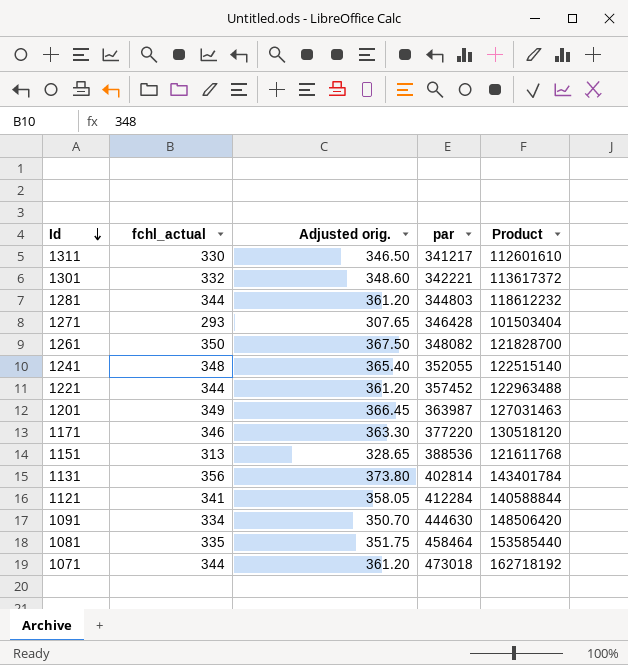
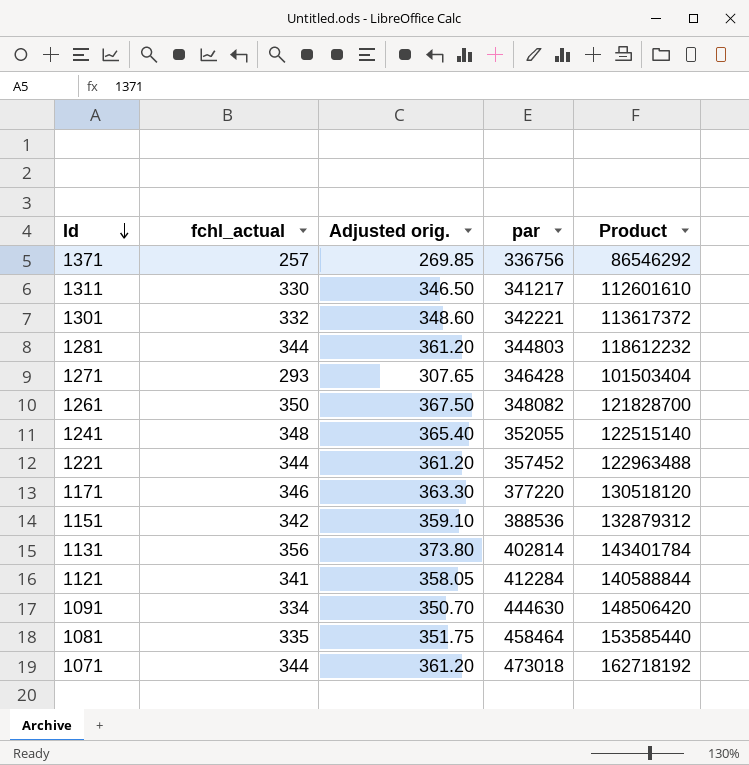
row 1201: 349 | 366.45 | 363987 | 127031463 -> none
row 1371: none -> 257 | 269.85 | 336756 | 86546292
1151 | fchl_actual: 313 -> 342
1151 | Adjusted orig.: 328.65 -> 359.10
1151 | Product: 121611768 -> 132879312

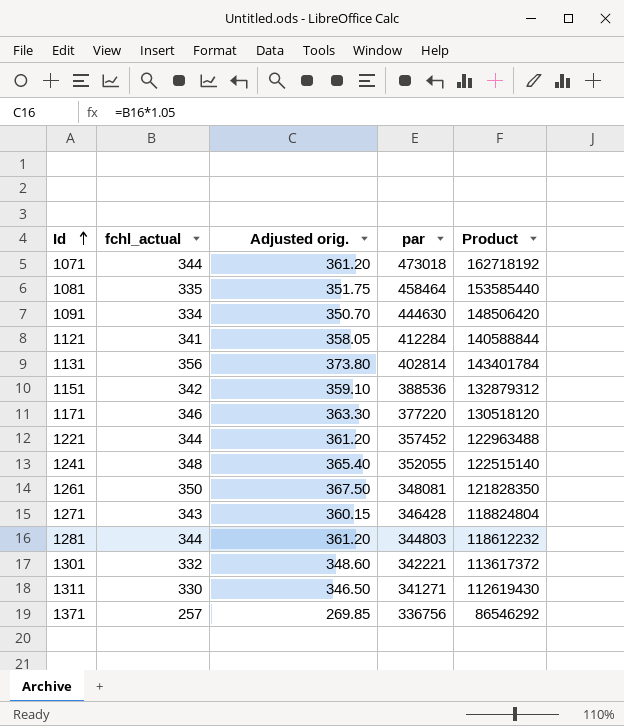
row order: Id descending -> Id ascending
1261 | par: 348082 -> 348081
1261 | Product: 121828700 -> 121828350
1271 | fchl_actual: 293 -> 343
1271 | Adjusted orig.: 307.65 -> 360.15
1271 | Product: 101503404 -> 118824804
1311 | par: 341217 -> 341271
1311 | Product: 112601610 -> 112619430

